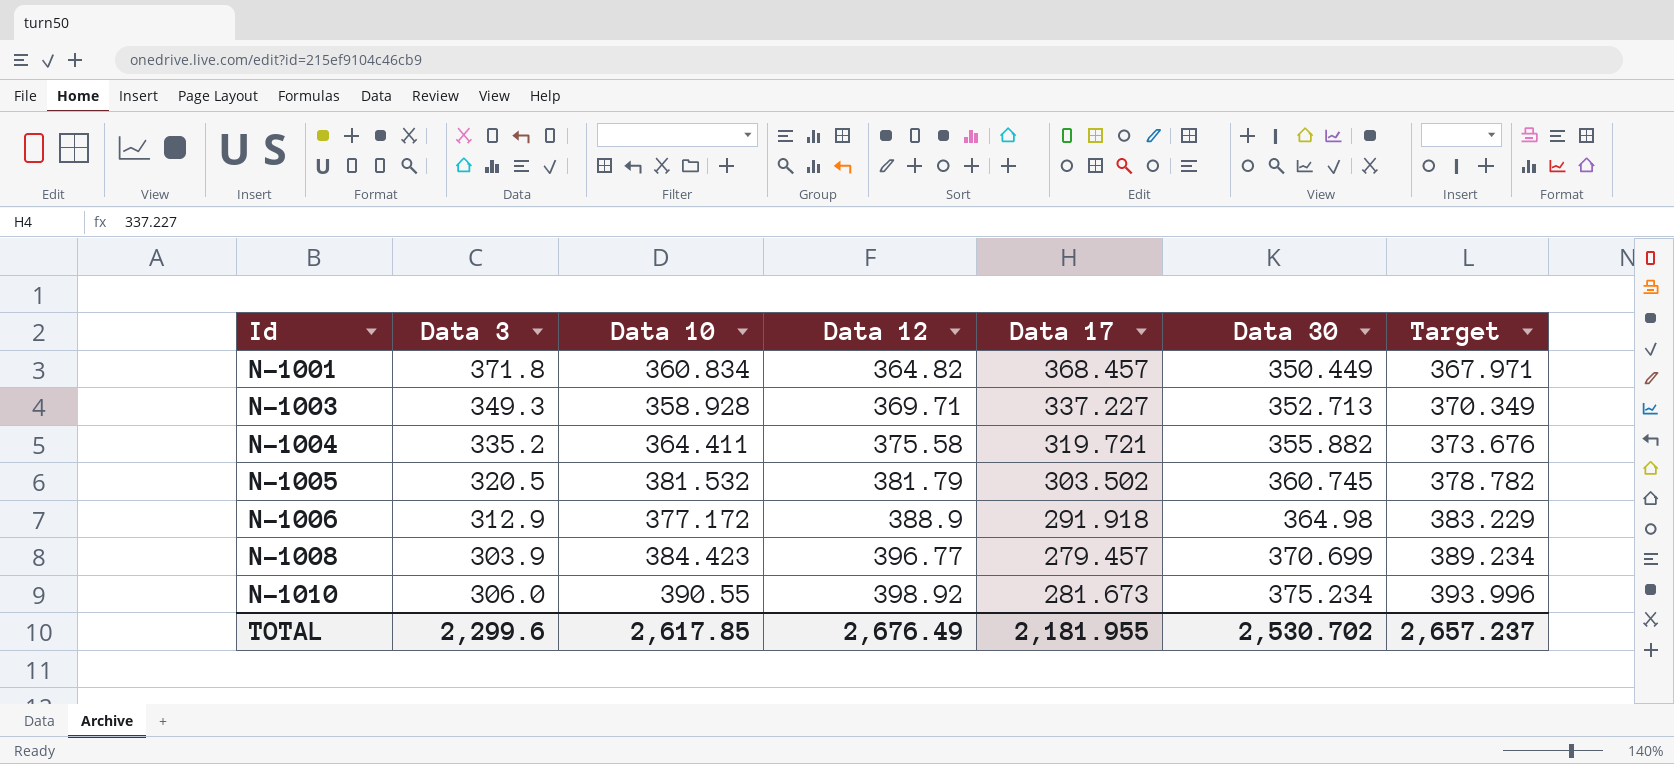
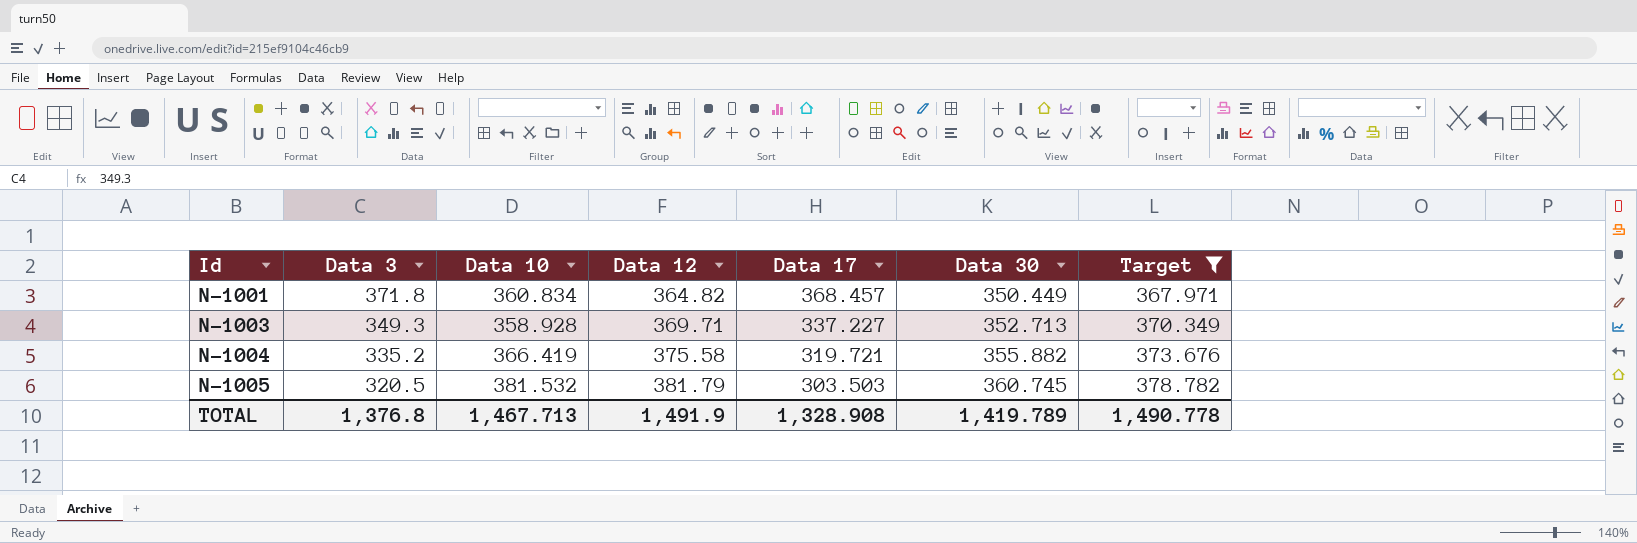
filter: none -> Target <= 378.782
N-1004 | Data 10: 364.411 -> 366.419
N-1005 | Data 17: 303.502 -> 303.503
TOTAL | Data 3: 2,299.6 -> 1,376.8
TOTAL | Data 10: 2,617.85 -> 1,467.713
TOTAL | Data 12: 2,676.49 -> 1,491.9
TOTAL | Data 17: 2,181.955 -> 1,328.908
TOTAL | Data 30: 2,530.702 -> 1,419.789
TOTAL | Target: 2,657.237 -> 1,490.778

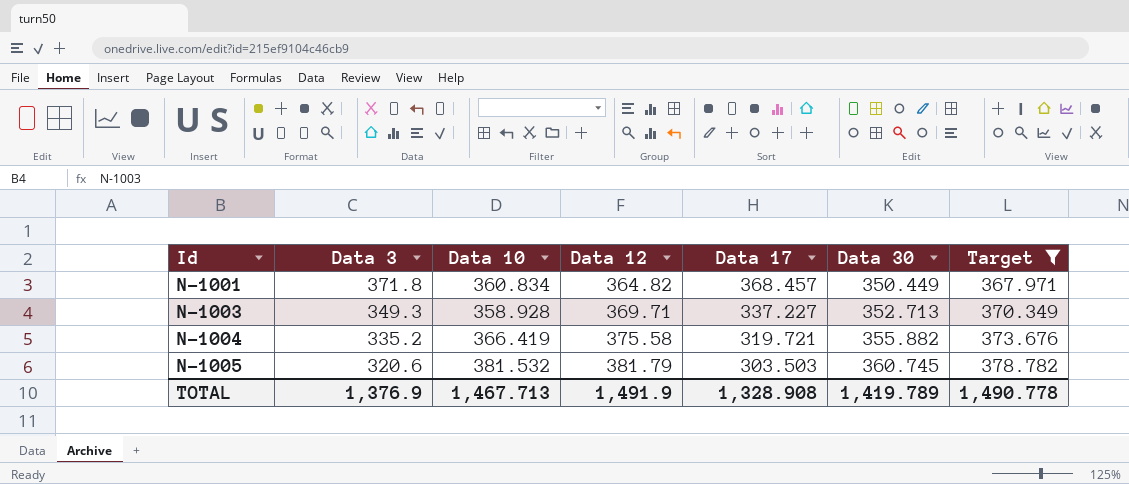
N-1005 | Data 3: 320.5 -> 320.6
TOTAL | Data 3: 1,376.8 -> 1,376.9

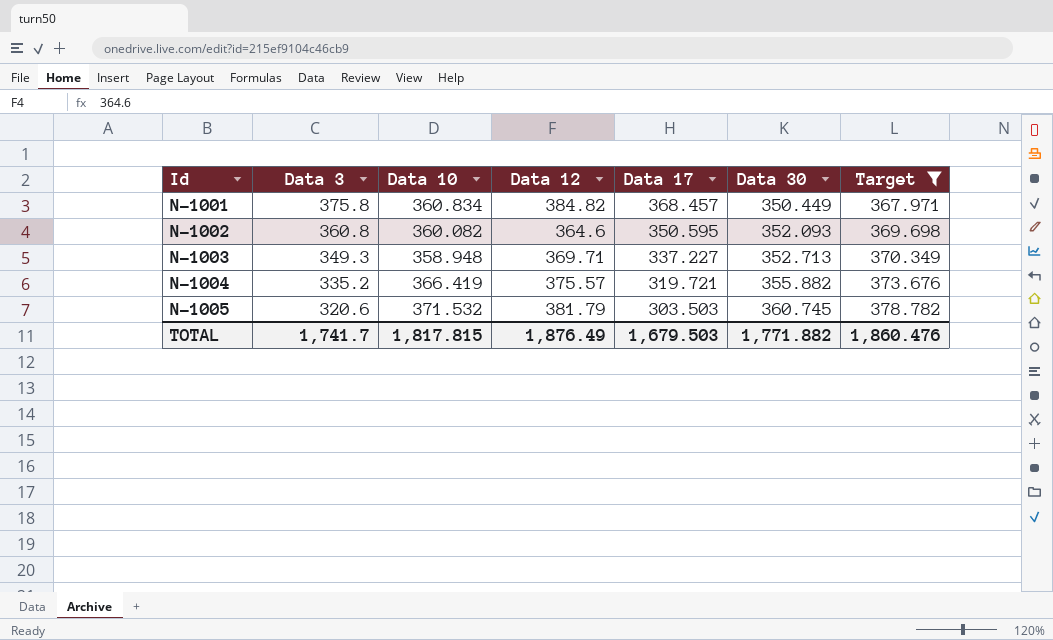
N-1001 | Data 3: 371.8 -> 375.8
N-1001 | Data 12: 364.82 -> 384.82
row N-1002: none -> 360.8 | 360.082 | 364.6 | 350.595 | 352.093 | 369.698
N-1003 | Data 10: 358.928 -> 358.948
N-1004 | Data 12: 375.58 -> 375.57
N-1005 | Data 10: 381.532 -> 371.532
TOTAL | Data 3: 1,376.9 -> 1,741.7
TOTAL | Data 10: 1,467.713 -> 1,817.815
TOTAL | Data 12: 1,491.9 -> 1,876.49
TOTAL | Data 17: 1,328.908 -> 1,679.503
TOTAL | Data 30: 1,419.789 -> 1,771.882
TOTAL | Target: 1,490.778 -> 1,860.476

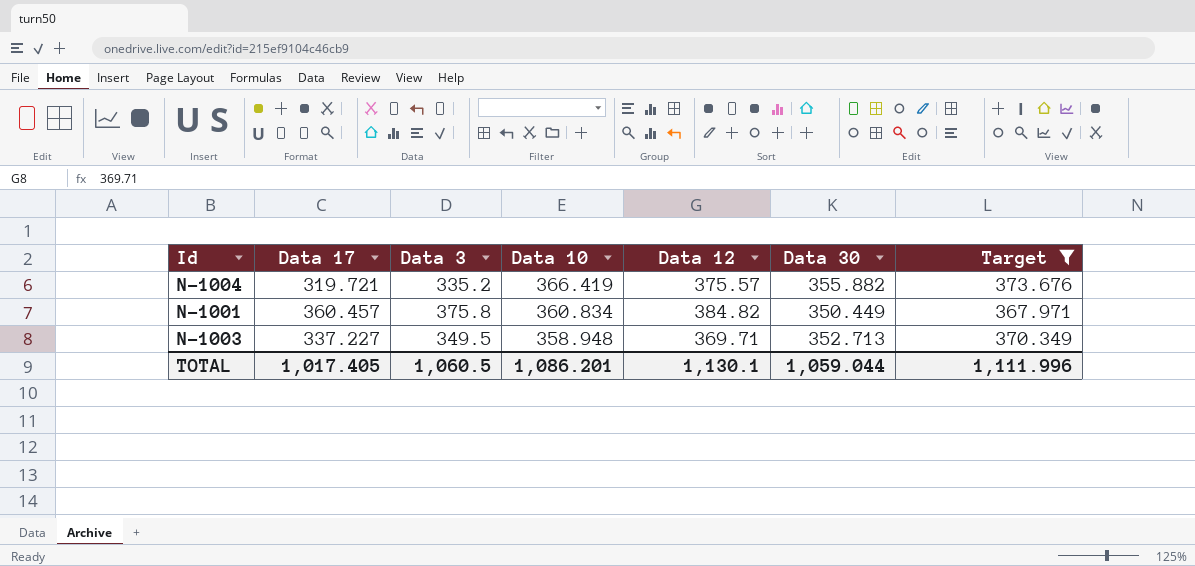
row order: Id ascending -> Data 10 descending
column Data 17 | position: 5 -> 2
row N-1002: 360.8 | 360.082 | 364.6 | 350.595 | 352.093 | 369.698 -> none
row N-1005: 320.6 | 371.532 | 381.79 | 303.503 | 360.745 | 378.782 -> none
N-1001 | Data 17: 368.457 -> 360.457
N-1003 | Data 3: 349.3 -> 349.5
TOTAL | Data 17: 1,679.503 -> 1,017.405
TOTAL | Data 3: 1,741.7 -> 1,060.5
TOTAL | Data 10: 1,817.815 -> 1,086.201
TOTAL | Data 12: 1,876.49 -> 1,130.1
TOTAL | Data 30: 1,771.882 -> 1,059.044
TOTAL | Target: 1,860.476 -> 1,111.996

